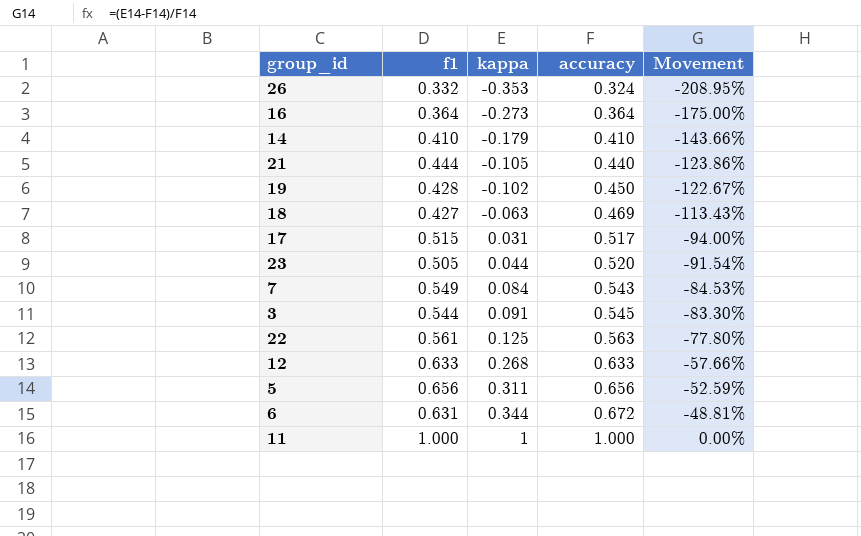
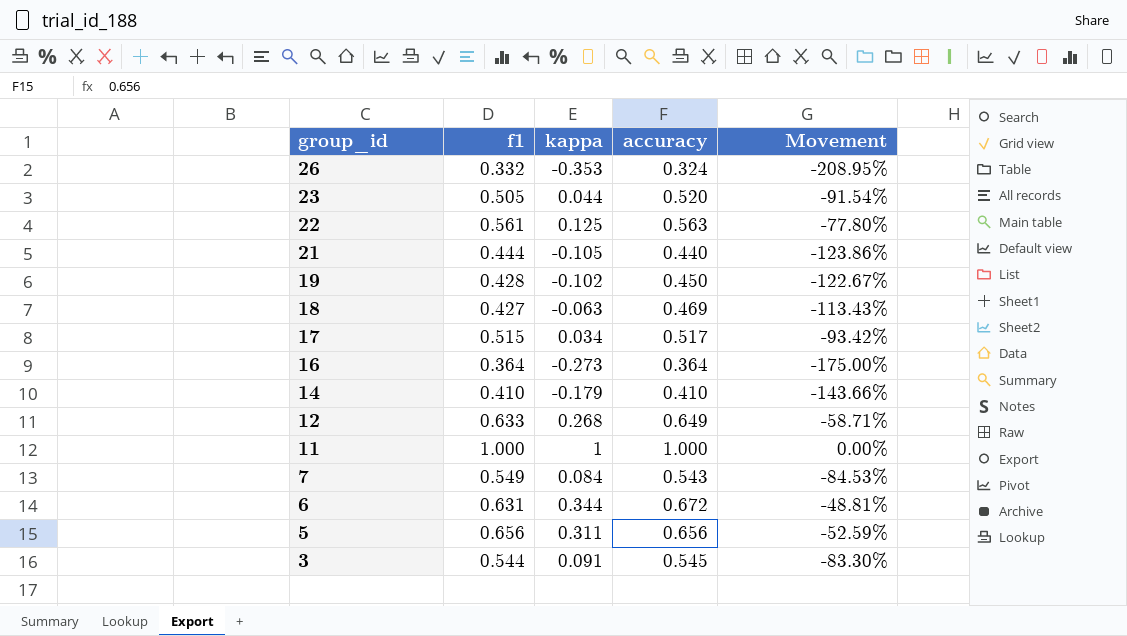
row order: kappa ascending -> group_id descending
17 | kappa: 0.031 -> 0.034
17 | Movement: -94.00% -> -93.42%
12 | accuracy: 0.633 -> 0.649
12 | Movement: -57.66% -> -58.71%

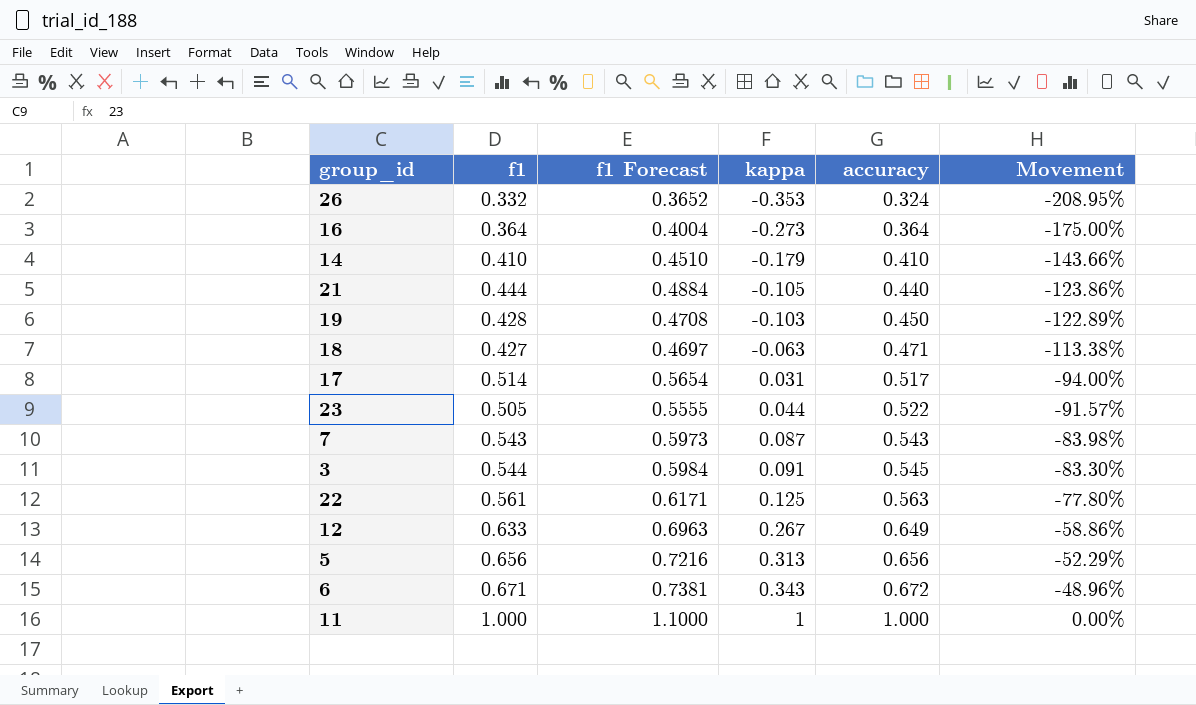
row order: group_id descending -> kappa ascending
column f1 Forecast | formula: none -> [f1] * 1.1
19 | kappa: -0.102 -> -0.103
19 | Movement: -122.67% -> -122.89%
18 | accuracy: 0.469 -> 0.471
18 | Movement: -113.43% -> -113.38%
17 | f1: 0.515 -> 0.514
17 | kappa: 0.034 -> 0.031
17 | Movement: -93.42% -> -94.00%
23 | accuracy: 0.520 -> 0.522
23 | Movement: -91.54% -> -91.57%
7 | f1: 0.549 -> 0.543
7 | kappa: 0.084 -> 0.087
7 | Movement: -84.53% -> -83.98%
12 | kappa: 0.268 -> 0.267
12 | Movement: -58.71% -> -58.86%
5 | kappa: 0.311 -> 0.313
5 | Movement: -52.59% -> -52.29%
6 | f1: 0.631 -> 0.671
6 | kappa: 0.344 -> 0.343
6 | Movement: -48.81% -> -48.96%

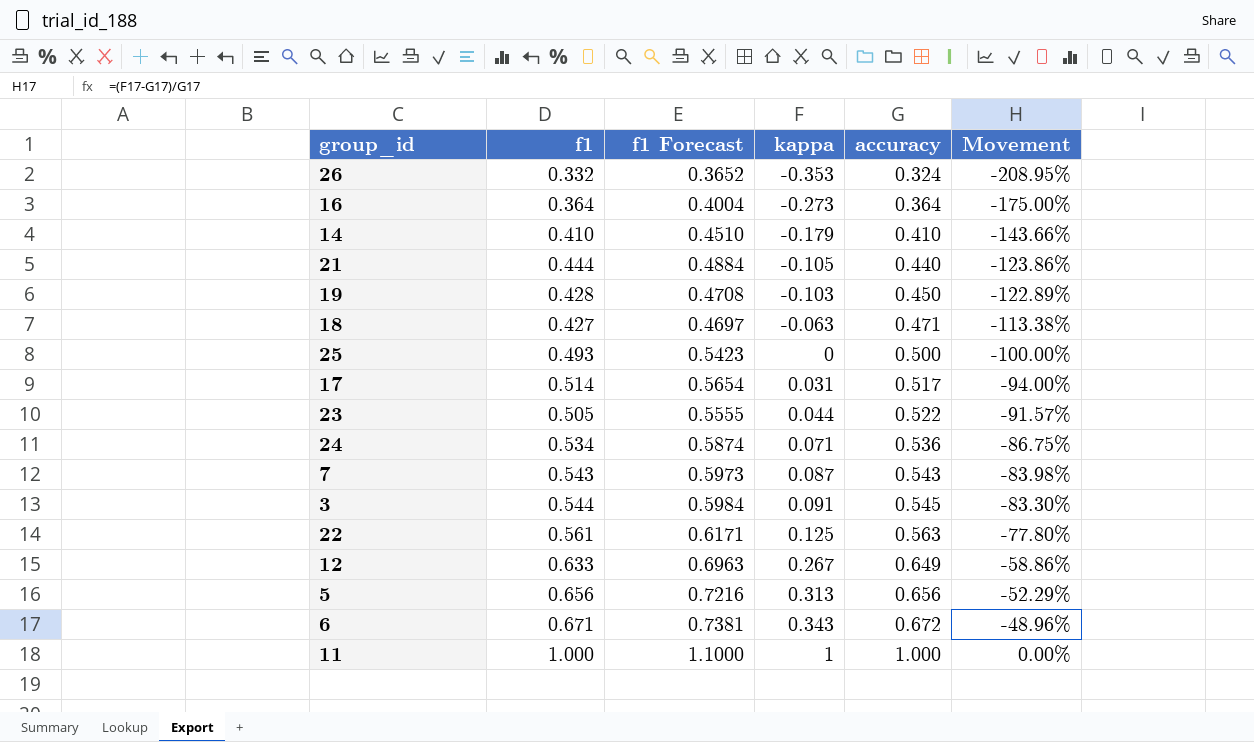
row 25: none -> 0.493 | 0.5423 | 0 | 0.500 | -100.00%
row 24: none -> 0.534 | 0.5874 | 0.071 | 0.536 | -86.75%

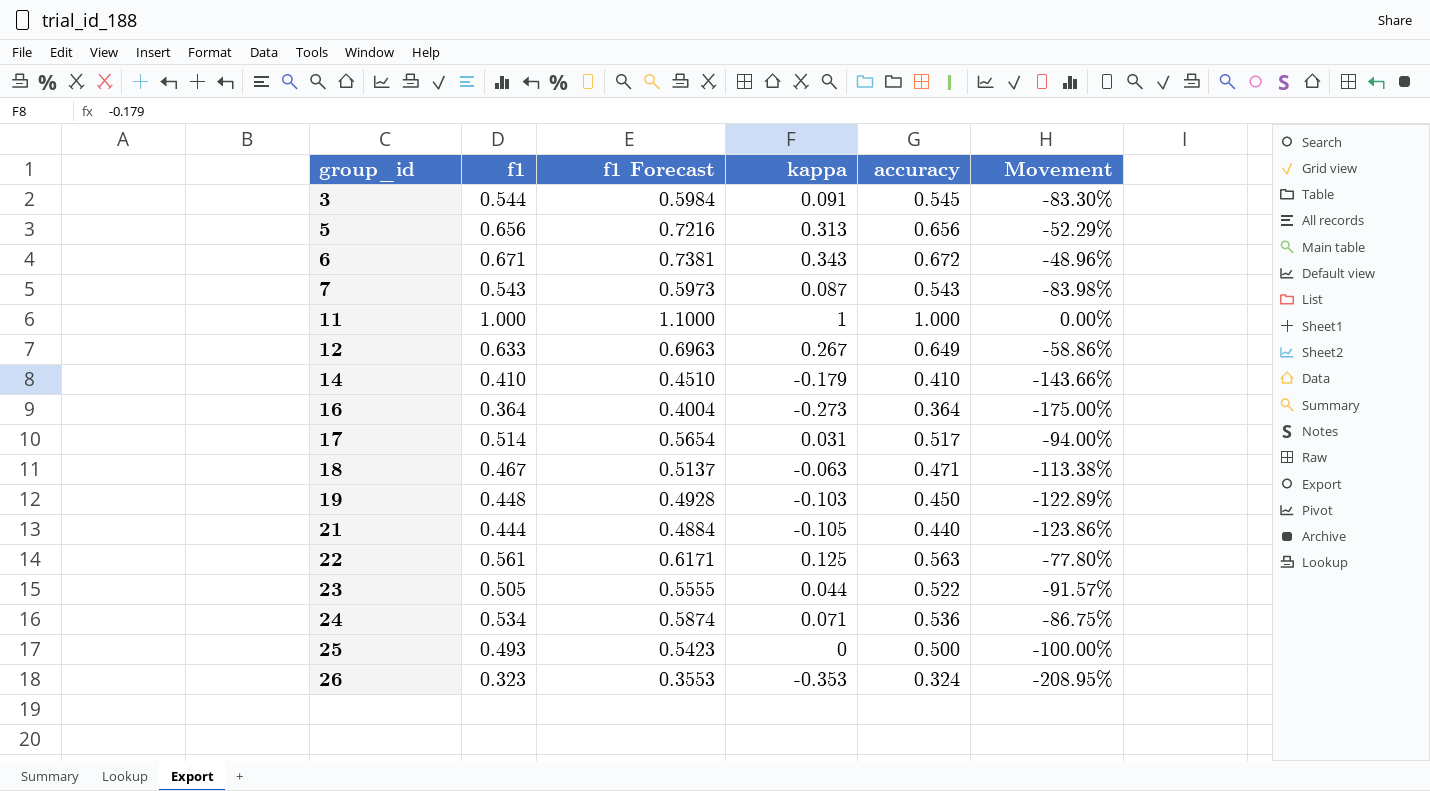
row order: kappa ascending -> group_id ascending
18 | f1: 0.427 -> 0.467
18 | f1 Forecast: 0.4697 -> 0.5137
19 | f1: 0.428 -> 0.448
19 | f1 Forecast: 0.4708 -> 0.4928
26 | f1: 0.332 -> 0.323
26 | f1 Forecast: 0.3652 -> 0.3553

